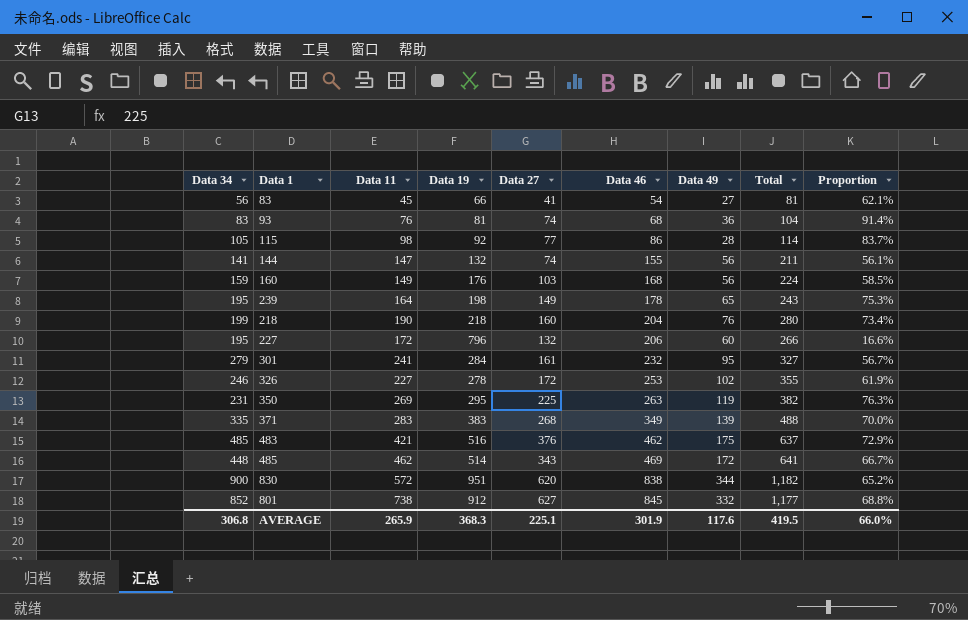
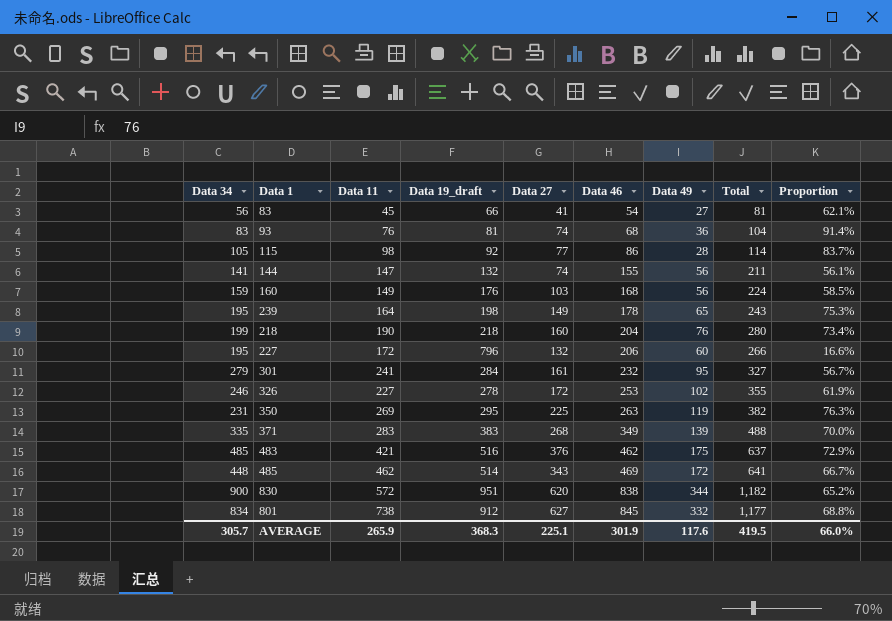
column name: Data 19 -> Data 19_draft
801 | Data 34: 852 -> 834
AVERAGE | Data 34: 306.8 -> 305.7

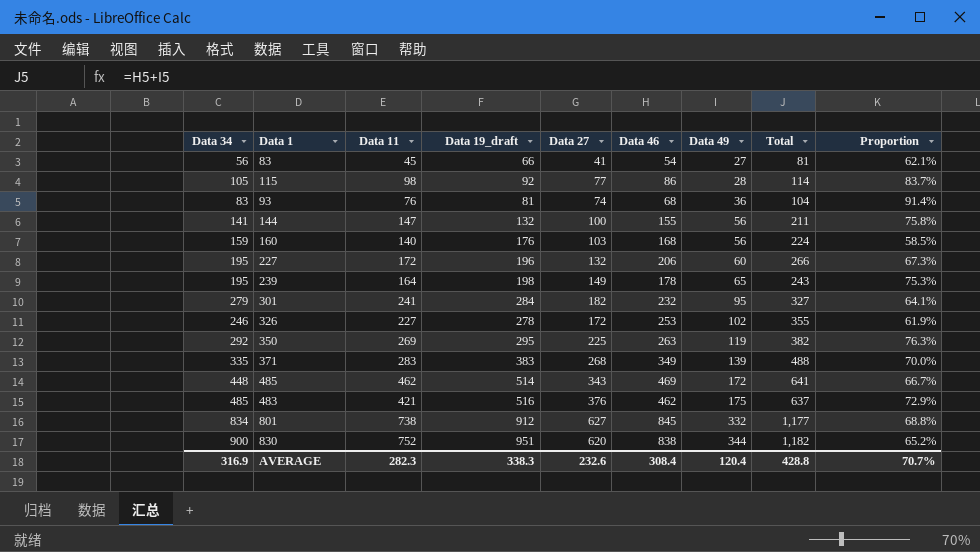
row order: Data 46 ascending -> Data 49 ascending
row 218: 199 | 190 | 218 | 160 | 204 | 76 | 280 | 73.4% -> none
144 | Data 27: 74 -> 100
144 | Proportion: 56.1% -> 75.8%
160 | Data 11: 149 -> 140
227 | Data 19_draft: 796 -> 196
227 | Proportion: 16.6% -> 67.3%
301 | Data 27: 161 -> 182
301 | Proportion: 56.7% -> 64.1%
350 | Data 34: 231 -> 292
830 | Data 11: 572 -> 752
AVERAGE | Data 34: 305.7 -> 316.9
AVERAGE | Data 11: 265.9 -> 282.3
AVERAGE | Data 19_draft: 368.3 -> 338.3
AVERAGE | Data 27: 225.1 -> 232.6
AVERAGE | Data 46: 301.9 -> 308.4
AVERAGE | Data 49: 117.6 -> 120.4
AVERAGE | Total: 419.5 -> 428.8
AVERAGE | Proportion: 66.0% -> 70.7%

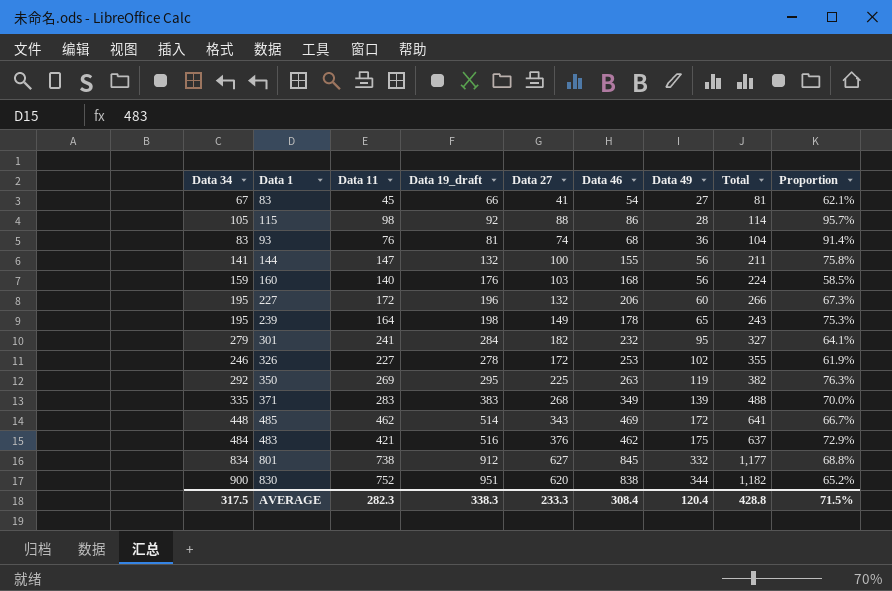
83 | Data 34: 56 -> 67
115 | Data 27: 77 -> 88
115 | Proportion: 83.7% -> 95.7%
483 | Data 34: 485 -> 484
AVERAGE | Data 34: 316.9 -> 317.5
AVERAGE | Data 27: 232.6 -> 233.3
AVERAGE | Proportion: 70.7% -> 71.5%

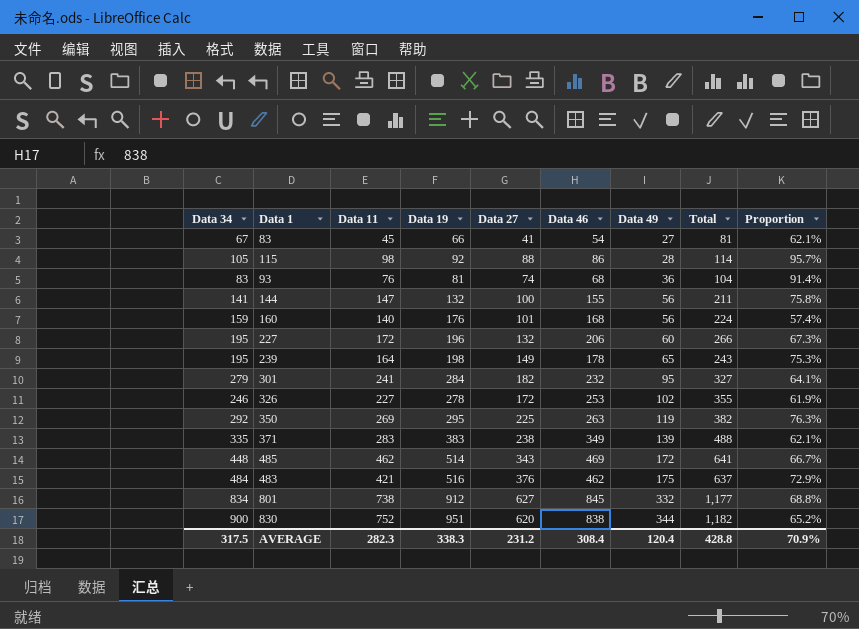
column name: Data 19_draft -> Data 19
160 | Data 27: 103 -> 101
160 | Proportion: 58.5% -> 57.4%
371 | Data 27: 268 -> 238
371 | Proportion: 70.0% -> 62.1%
AVERAGE | Data 27: 233.3 -> 231.2
AVERAGE | Proportion: 71.5% -> 70.9%

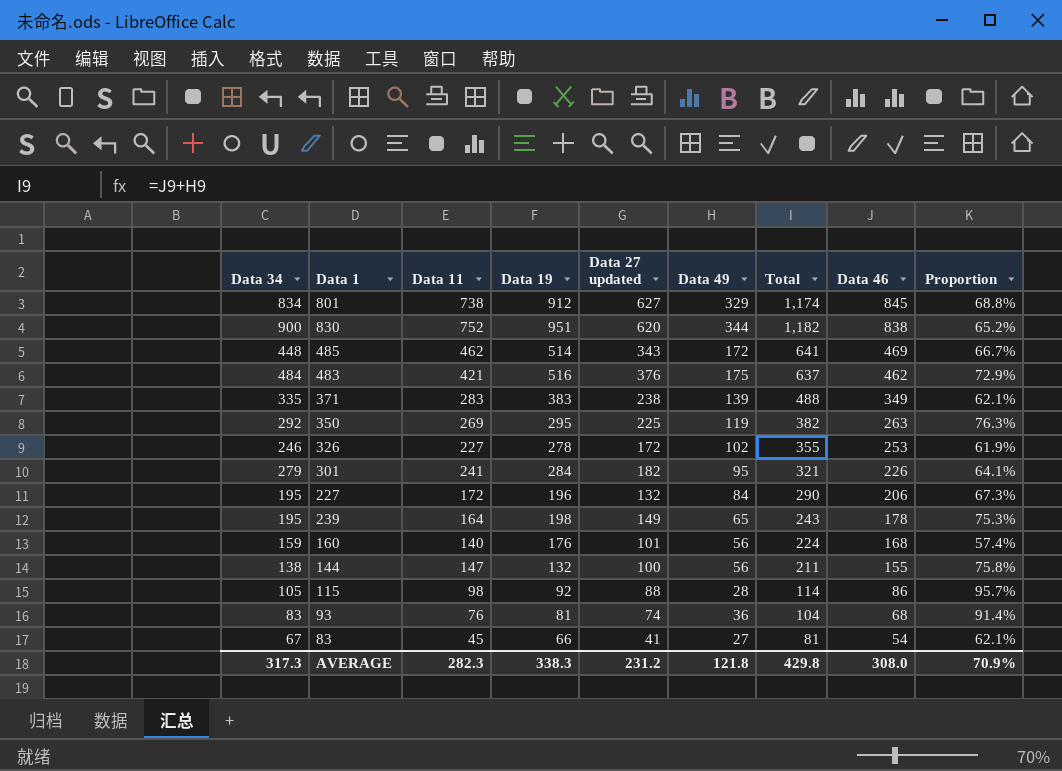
row order: Data 49 ascending -> Data 46 descending
column name: Data 27 -> Data 27 updated
column Data 46 | position: 6 -> 8
801 | Data 49: 332 -> 329
801 | Total: 1,177 -> 1,174
301 | Total: 327 -> 321
301 | Data 46: 232 -> 226
227 | Data 49: 60 -> 84
227 | Total: 266 -> 290
144 | Data 34: 141 -> 138
AVERAGE | Data 34: 317.5 -> 317.3
AVERAGE | Data 49: 120.4 -> 121.8
AVERAGE | Total: 428.8 -> 429.8
AVERAGE | Data 46: 308.4 -> 308.0

